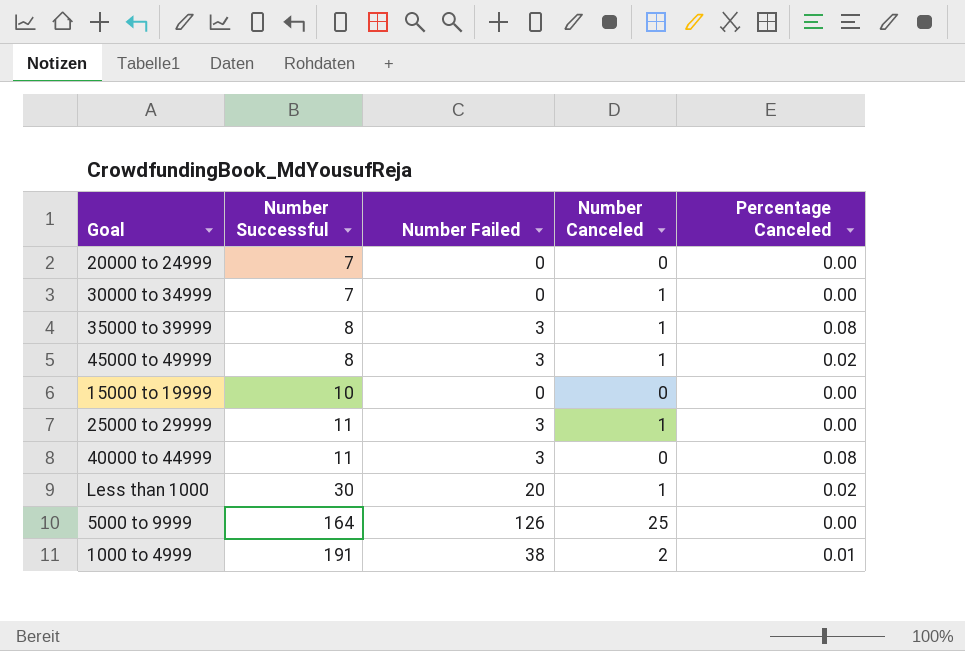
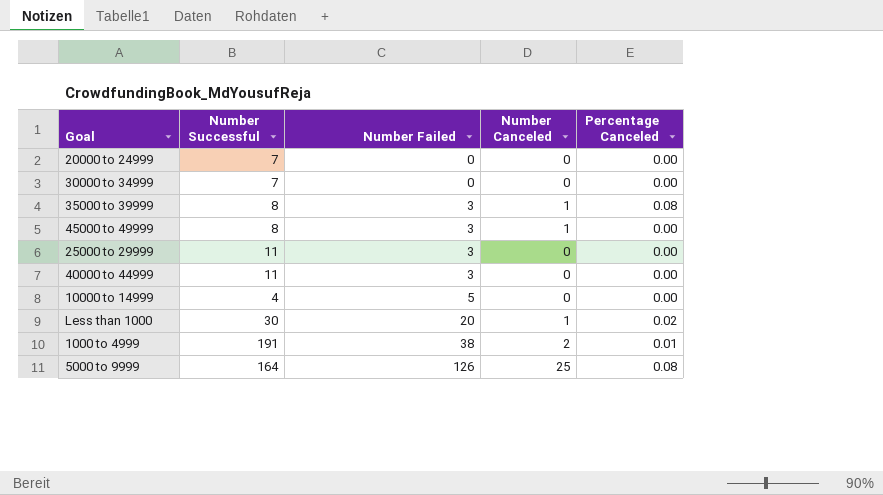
row order: Number Successful ascending -> Number Failed ascending
row 15000 to 19999: 10 | 0 | 0 | 0.00 -> none
30000 to 34999 | Number Canceled: 1 -> 0
45000 to 49999 | Percentage Canceled: 0.02 -> 0.00
25000 to 29999 | Number Canceled: 1 -> 0
40000 to 44999 | Percentage Canceled: 0.08 -> 0.00
row 10000 to 14999: none -> 4 | 5 | 0 | 0.00
5000 to 9999 | Percentage Canceled: 0.00 -> 0.08

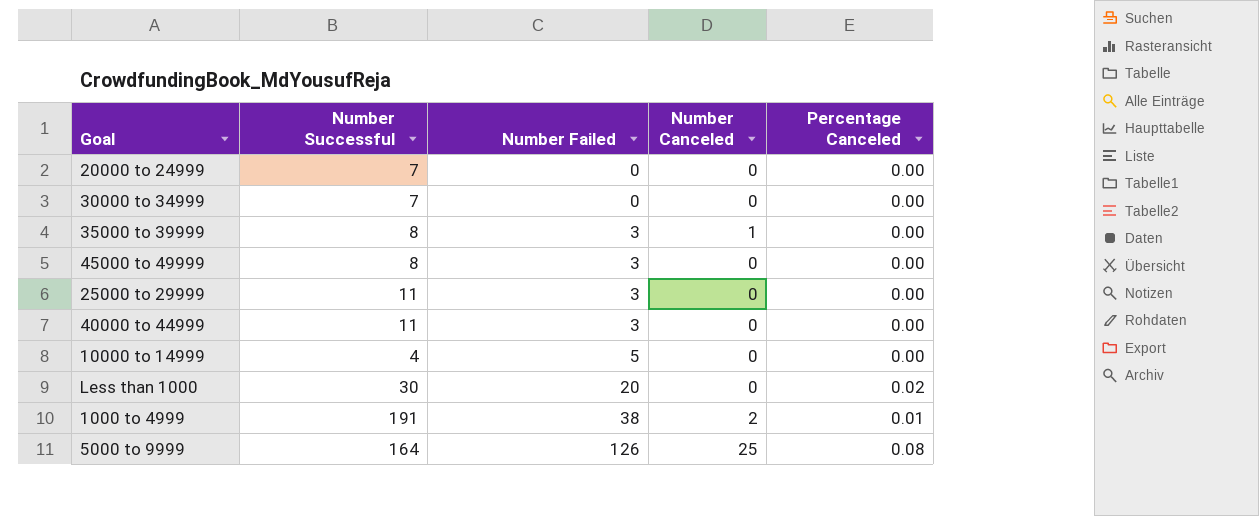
35000 to 39999 | Percentage Canceled: 0.08 -> 0.00
45000 to 49999 | Number Canceled: 1 -> 0
Less than 1000 | Number Canceled: 1 -> 0

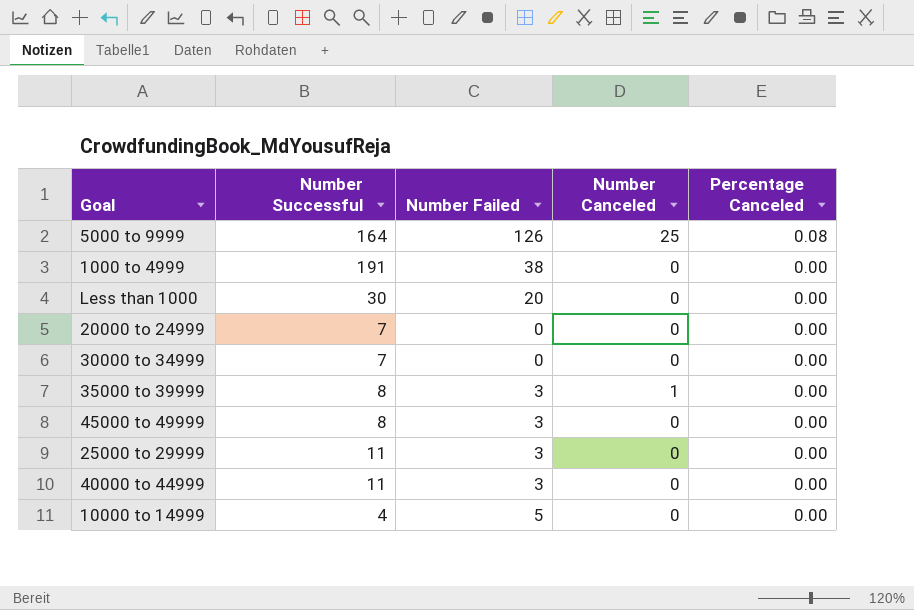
row order: Number Failed ascending -> Percentage Canceled descending
1000 to 4999 | Number Canceled: 2 -> 0
1000 to 4999 | Percentage Canceled: 0.01 -> 0.00
Less than 1000 | Percentage Canceled: 0.02 -> 0.00

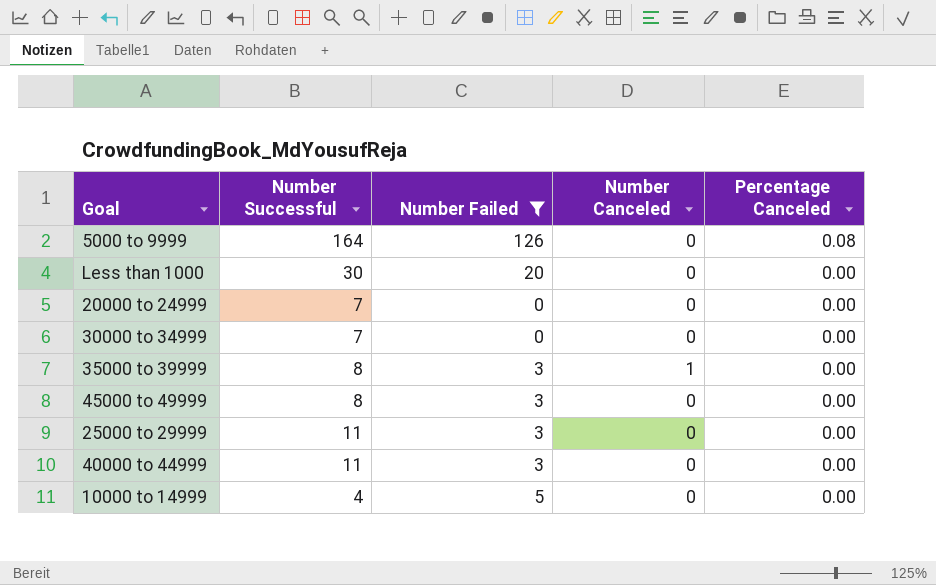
filter: none -> Number Failed != 38
5000 to 9999 | Number Canceled: 25 -> 0

